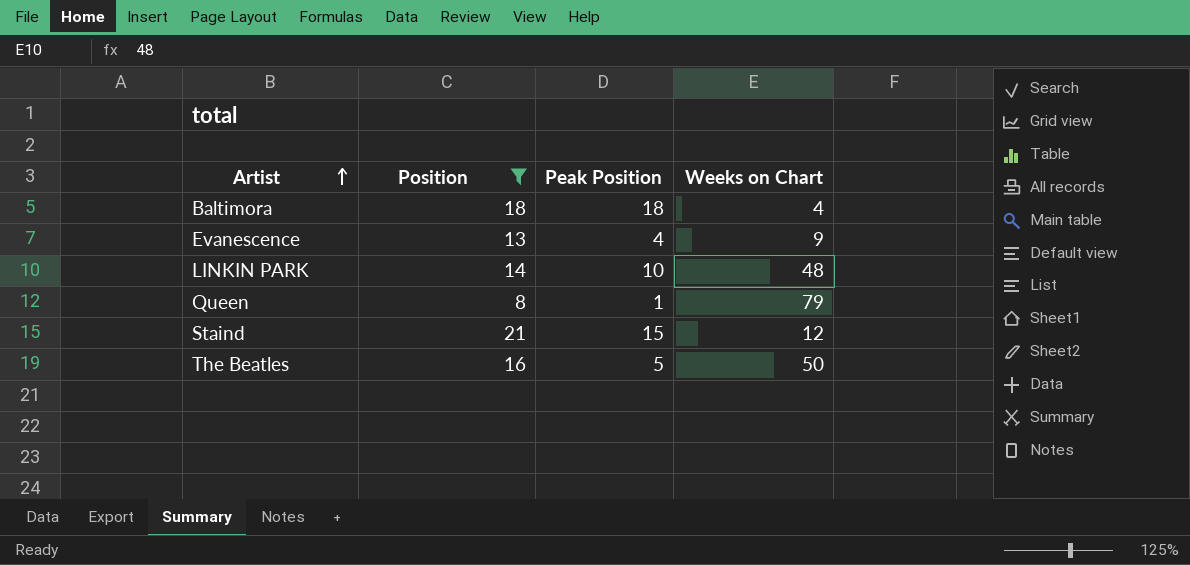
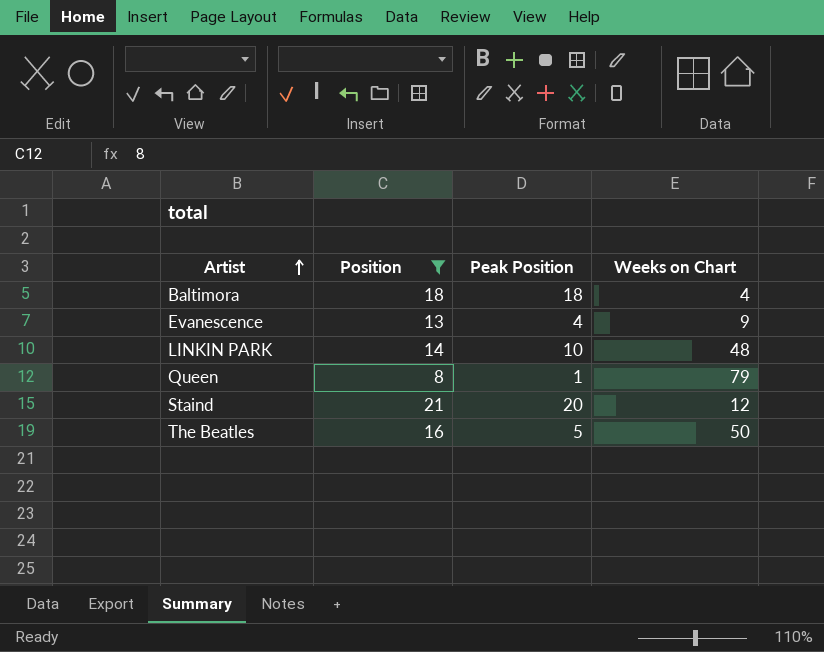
Staind | Peak Position: 15 -> 20

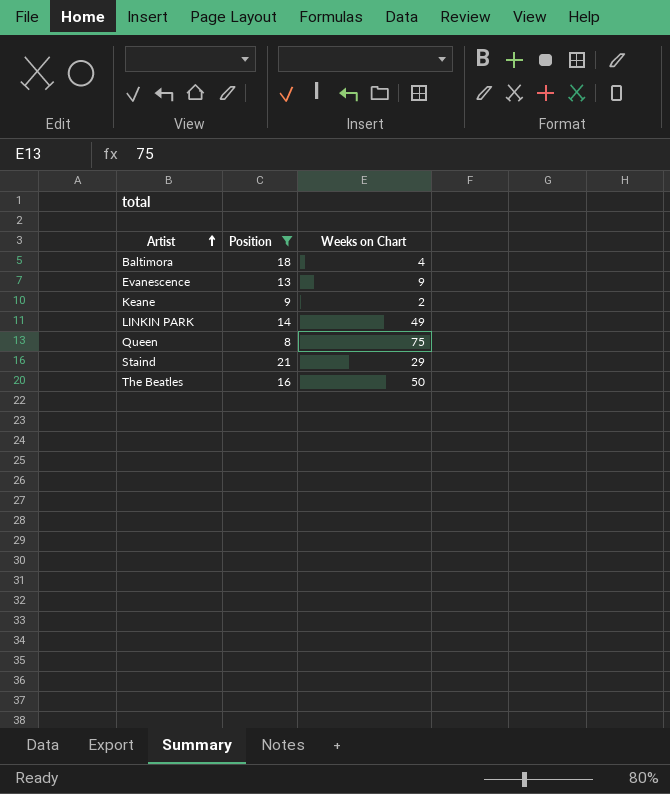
column Peak Position | position: 3 -> none
row Keane: none -> 9 | 2
LINKIN PARK | Weeks on Chart: 48 -> 49
Queen | Weeks on Chart: 79 -> 75
Staind | Weeks on Chart: 12 -> 29

